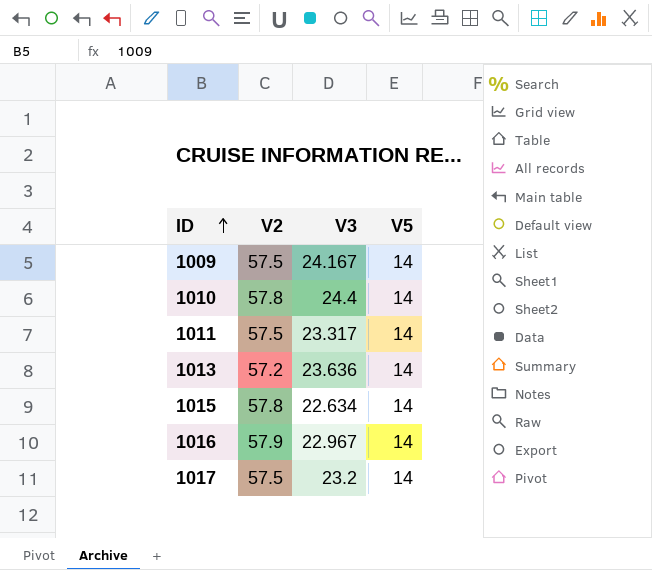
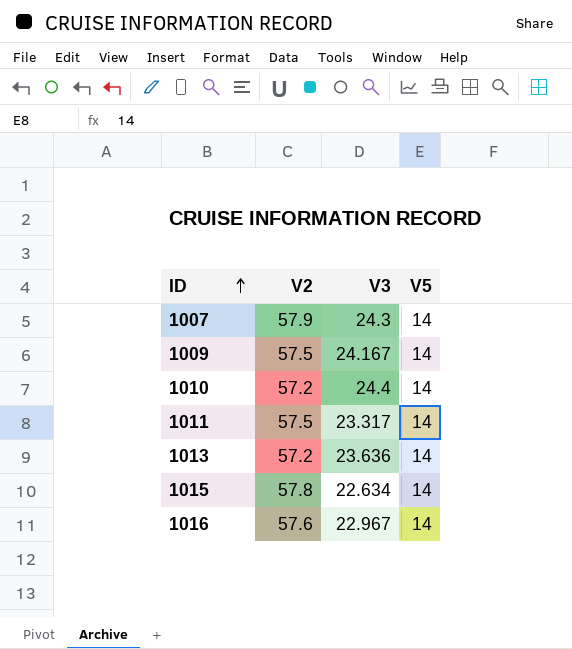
row 1017: 57.5 | 23.2 | 14 -> none
row 1007: none -> 57.9 | 24.3 | 14
1010 | V2: 57.8 -> 57.2
1016 | V2: 57.9 -> 57.6

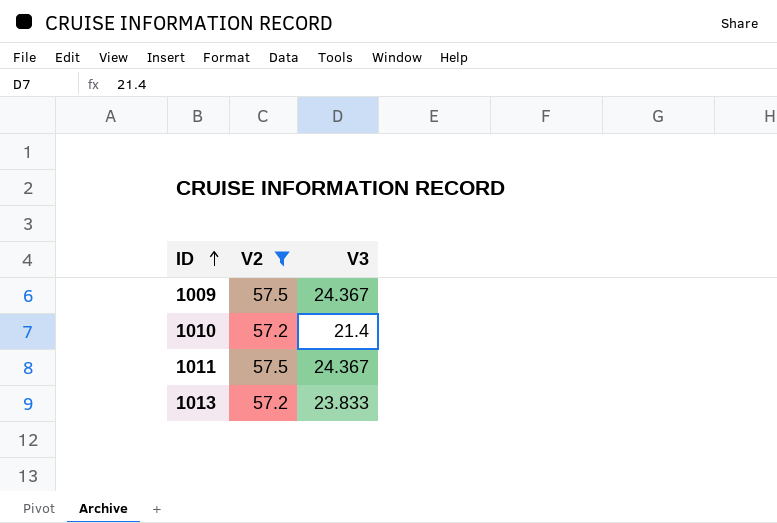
filter: none -> V2 <= 57.5
column V5 | position: 4 -> none
1009 | V3: 24.167 -> 24.367
1010 | V3: 24.4 -> 21.4
1011 | V3: 23.317 -> 24.367
1013 | V3: 23.636 -> 23.833

